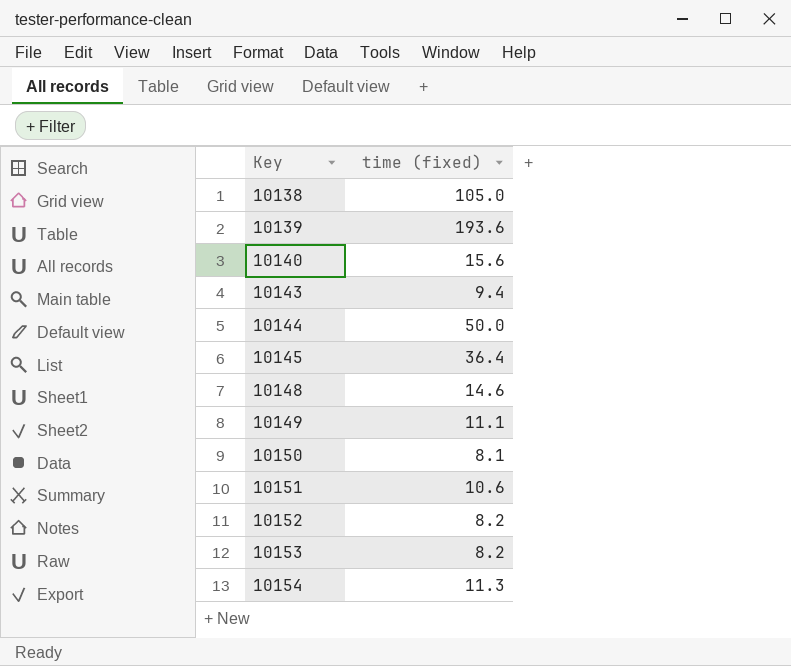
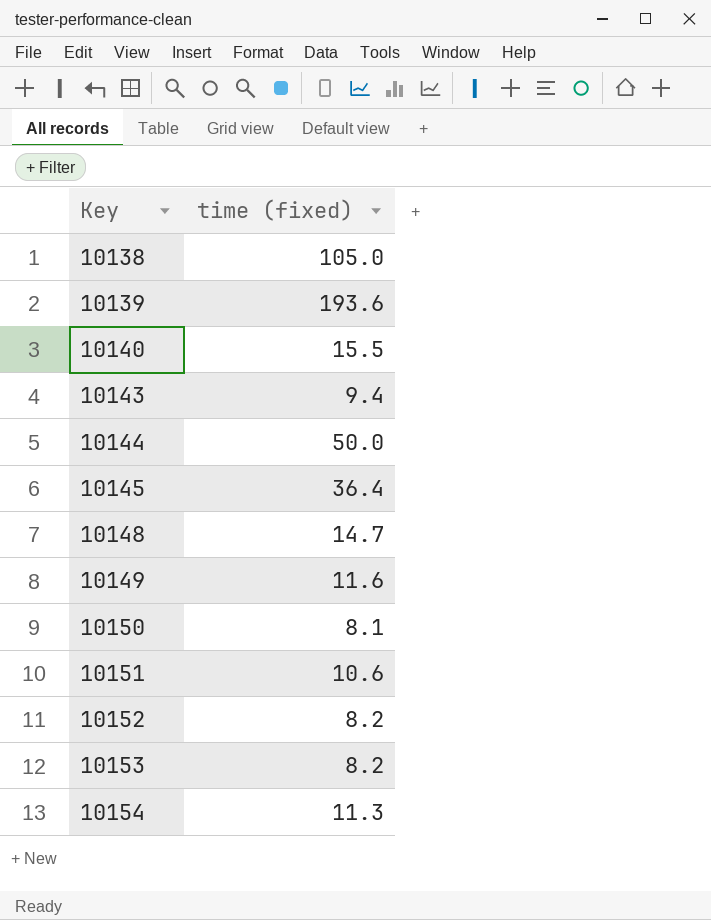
10140 | time (fixed): 15.6 -> 15.5
10148 | time (fixed): 14.6 -> 14.7
10149 | time (fixed): 11.1 -> 11.6

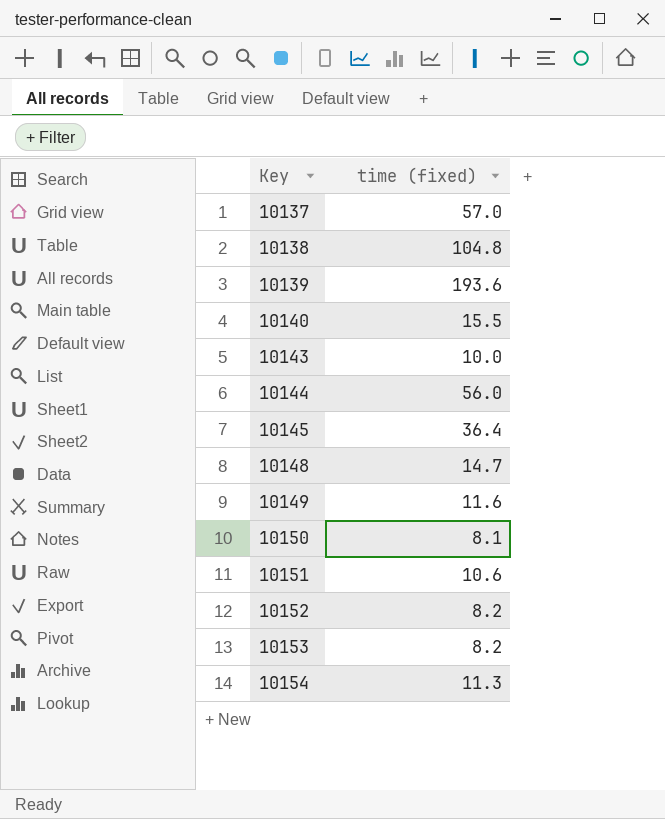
row 10137: none -> 57.0
10138 | time (fixed): 105.0 -> 104.8
10143 | time (fixed): 9.4 -> 10.0
10144 | time (fixed): 50.0 -> 56.0

